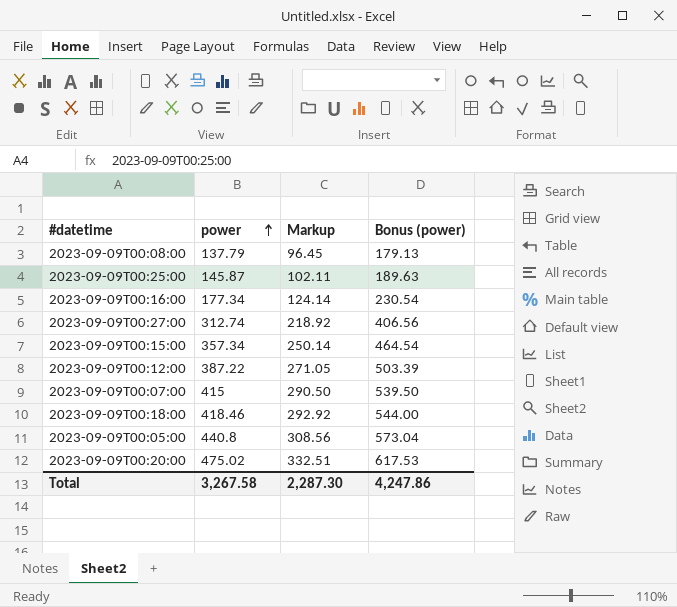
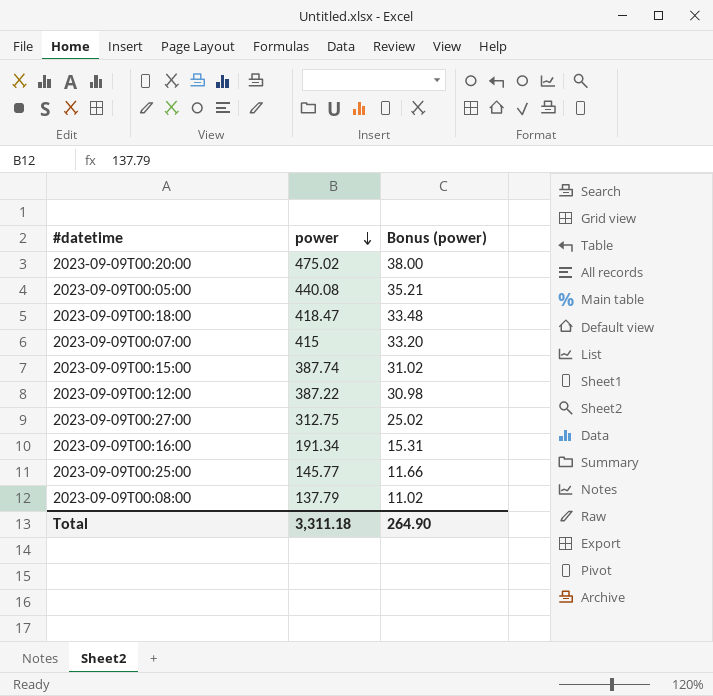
row order: power ascending -> power descending
column Markup | formula: [power] * 0.7 -> none
column Bonus (power) | formula: [power] * 1.3 -> [power] * 0.08
2023-09-09T00:05:00 | power: 440.8 -> 440.08
2023-09-09T00:18:00 | power: 418.46 -> 418.47
2023-09-09T00:15:00 | power: 357.34 -> 387.74
2023-09-09T00:27:00 | power: 312.74 -> 312.75
2023-09-09T00:16:00 | power: 177.34 -> 191.34
2023-09-09T00:25:00 | power: 145.87 -> 145.77
Total | power: 3,267.58 -> 3,311.18
Total | Bonus (power): 4,247.86 -> 264.90

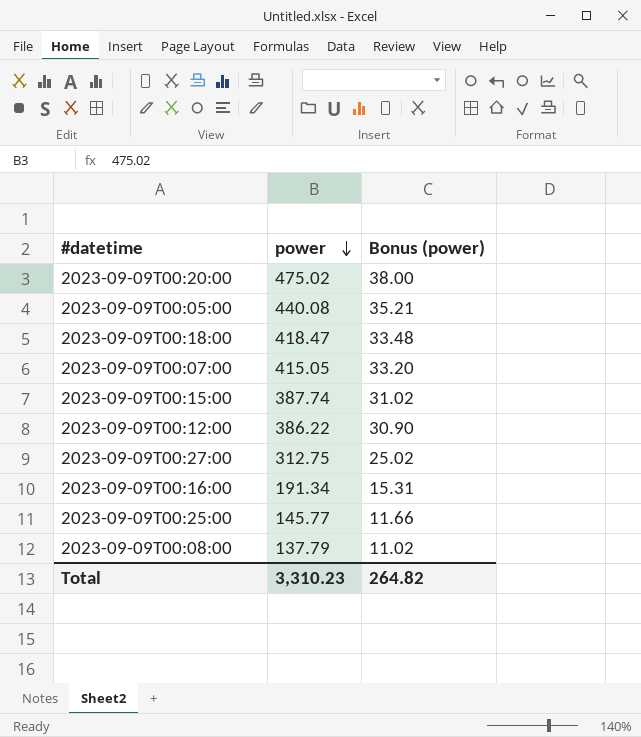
2023-09-09T00:07:00 | power: 415 -> 415.05
2023-09-09T00:12:00 | power: 387.22 -> 386.22
2023-09-09T00:12:00 | Bonus (power): 30.98 -> 30.90
Total | power: 3,311.18 -> 3,310.23
Total | Bonus (power): 264.90 -> 264.82

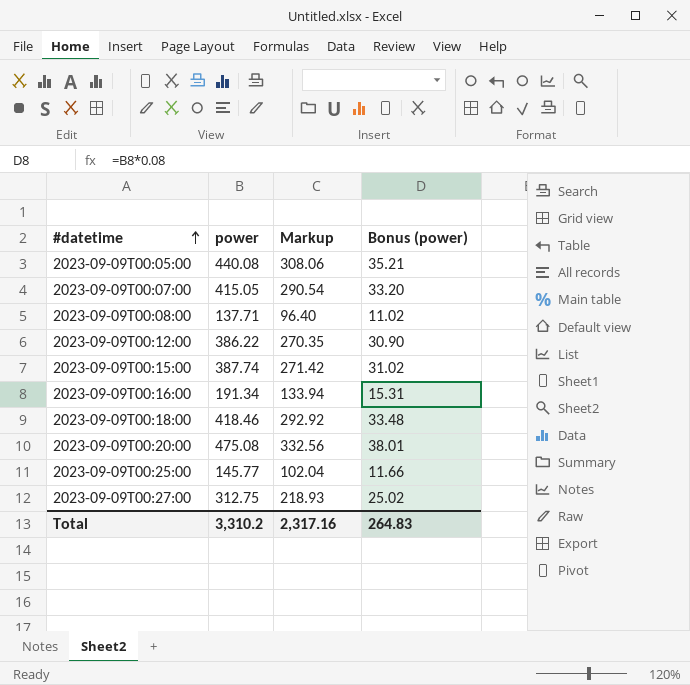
row order: power descending -> #datetime ascending
column Markup | formula: none -> [power] * 0.7
2023-09-09T00:08:00 | power: 137.79 -> 137.71
2023-09-09T00:18:00 | power: 418.47 -> 418.46
2023-09-09T00:20:00 | power: 475.02 -> 475.08
2023-09-09T00:20:00 | Bonus (power): 38.00 -> 38.01
Total | power: 3,310.23 -> 3,310.2
Total | Bonus (power): 264.82 -> 264.83

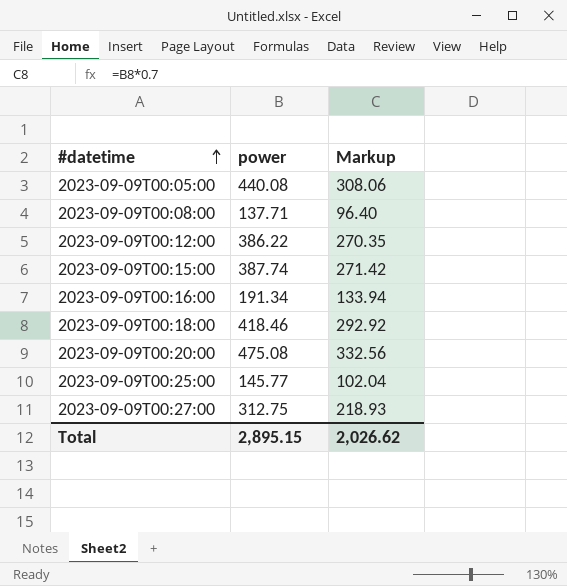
column Bonus (power) | formula: [power] * 0.08 -> none
row 2023-09-09T00:07:00: 415.05 | 290.54 | 33.20 -> none
Total | power: 3,310.2 -> 2,895.15
Total | Markup: 2,317.16 -> 2,026.62

